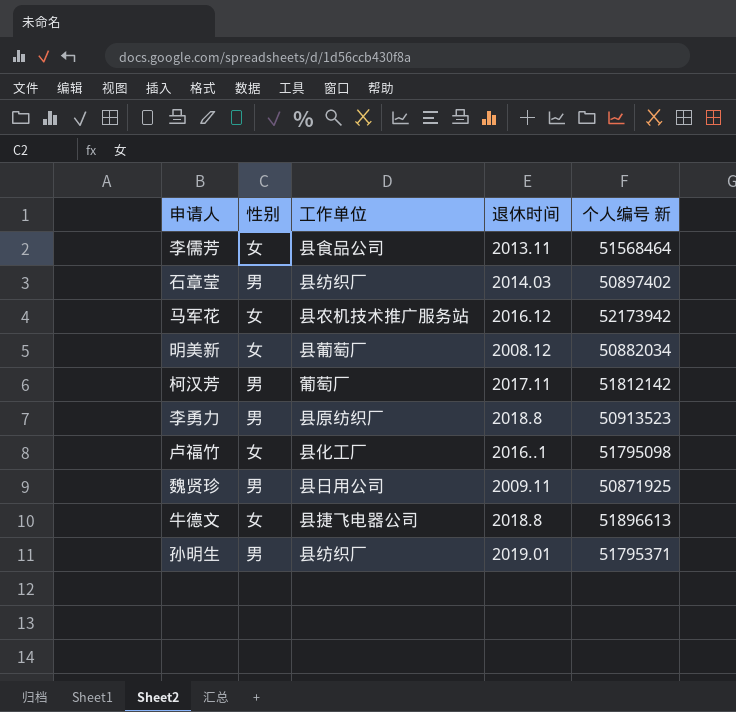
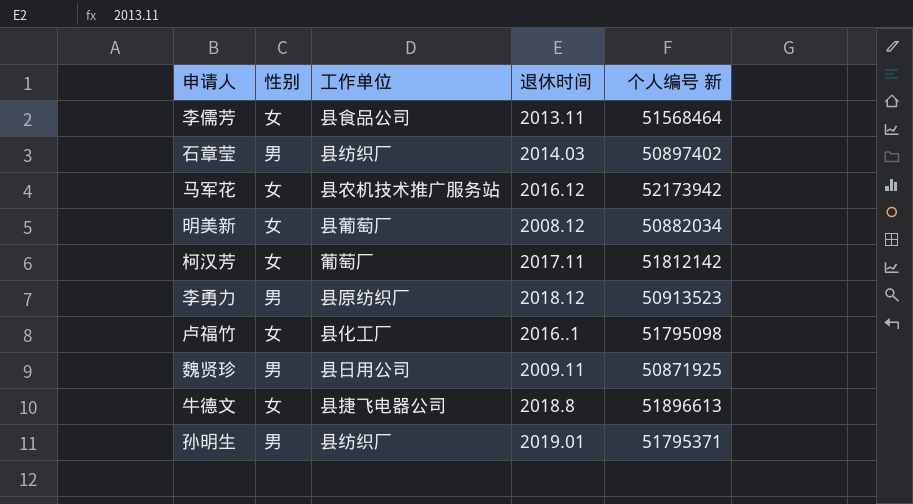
柯汉芳 | 性别: 男 -> 女
李勇力 | 退休时间: 2018.8 -> 2018.12

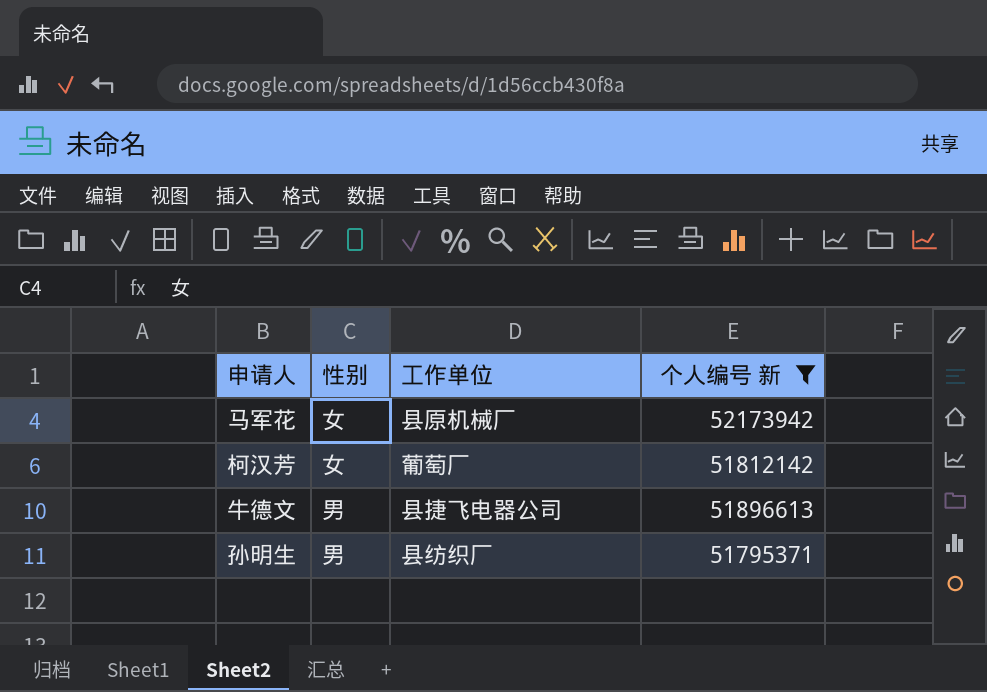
filter: none -> 个人编号 新 >= 51795371
column 退休时间 | position: 4 -> none
马军花 | 工作单位: 县农机技术推广服务站 -> 县原机械厂
牛德文 | 性别: 女 -> 男

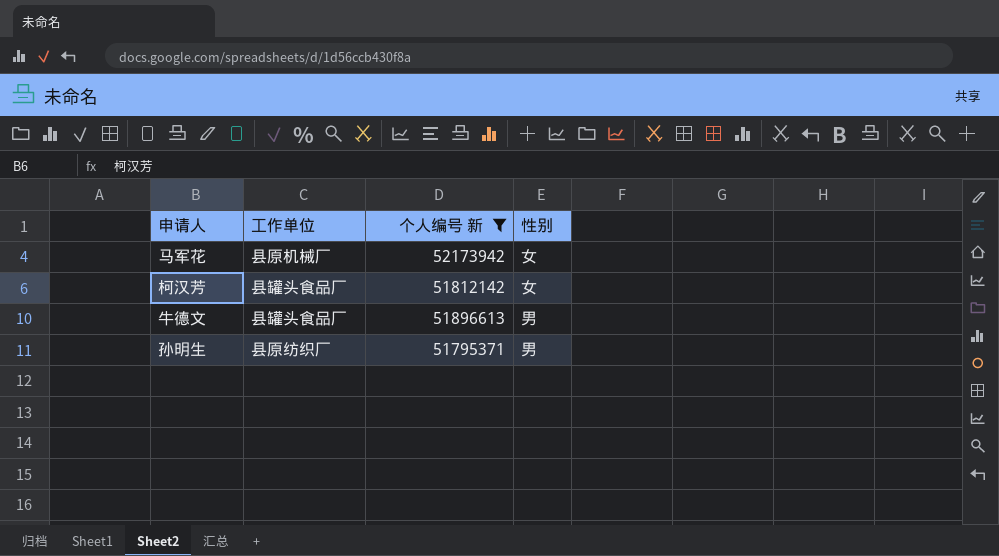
column 性别 | position: 2 -> 4
柯汉芳 | 工作单位: 葡萄厂 -> 县罐头食品厂
牛德文 | 工作单位: 县捷飞电器公司 -> 县罐头食品厂
孙明生 | 工作单位: 县纺织厂 -> 县原纺织厂

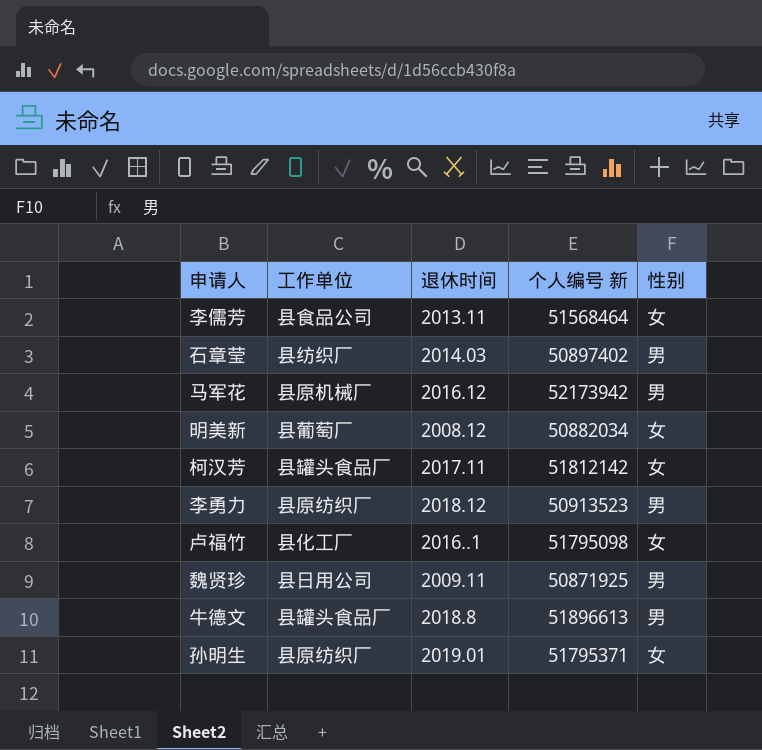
filter: 个人编号 新 >= 51795371 -> none
column 退休时间 | position: none -> 3
马军花 | 性别: 女 -> 男
孙明生 | 性别: 男 -> 女

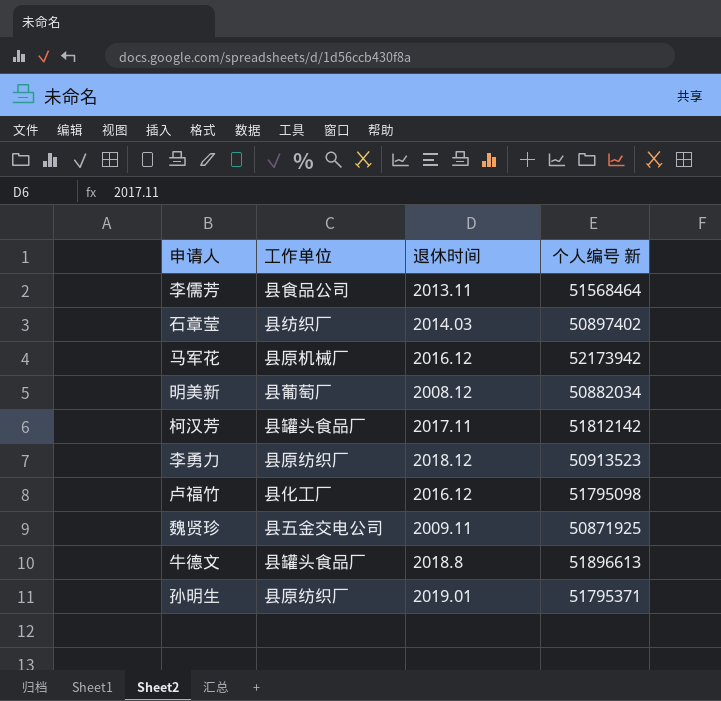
column 性别 | position: 5 -> none
卢福竹 | 退休时间: 2016..1 -> 2016.12
魏贤珍 | 工作单位: 县日用公司 -> 县五金交电公司

